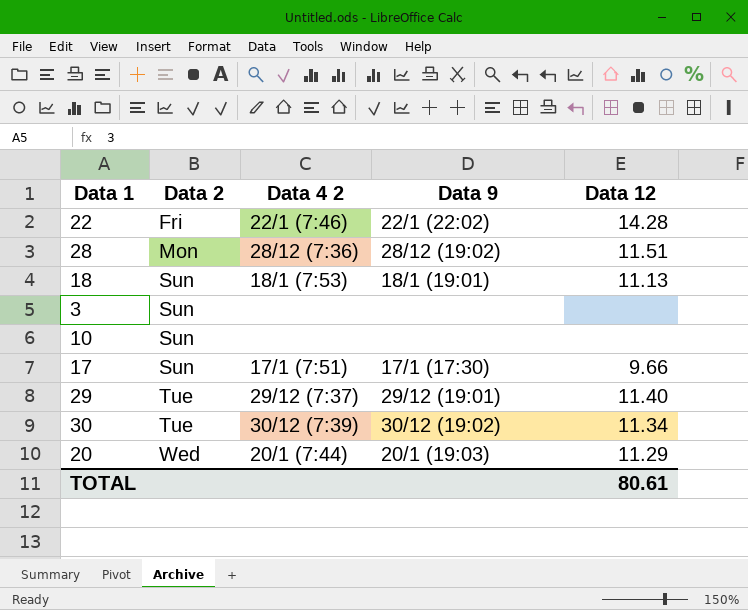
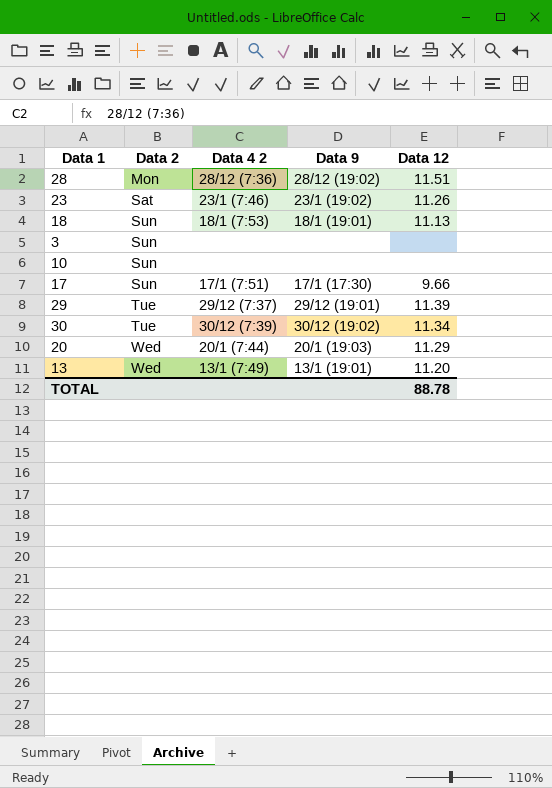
row 22: Fri | 22/1 (7:46) | 22/1 (22:02) | 14.28 -> none
row 23: none -> Sat | 23/1 (7:46) | 23/1 (19:02) | 11.26
29 | Data 12: 11.40 -> 11.39
row 13: none -> Wed | 13/1 (7:49) | 13/1 (19:01) | 11.20
TOTAL | Data 12: 80.61 -> 88.78

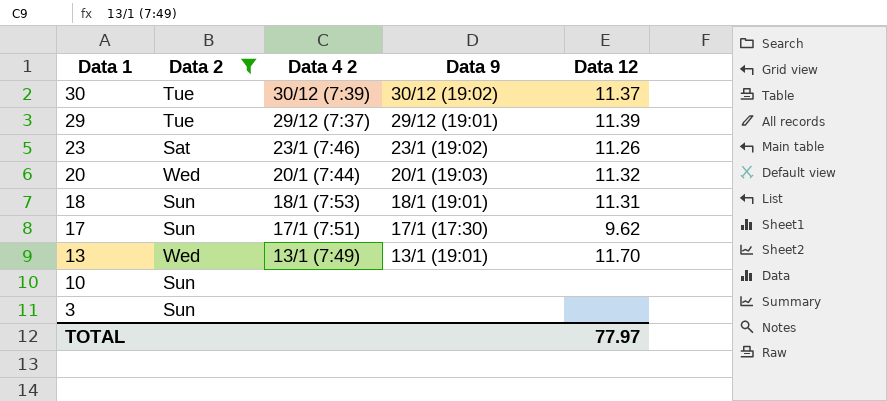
filter: none -> Data 2 != Mon
row order: Data 2 ascending -> Data 1 descending
30 | Data 12: 11.34 -> 11.37
20 | Data 12: 11.29 -> 11.32
18 | Data 12: 11.13 -> 11.31
17 | Data 12: 9.66 -> 9.62
13 | Data 12: 11.20 -> 11.70
TOTAL | Data 12: 88.78 -> 77.97

